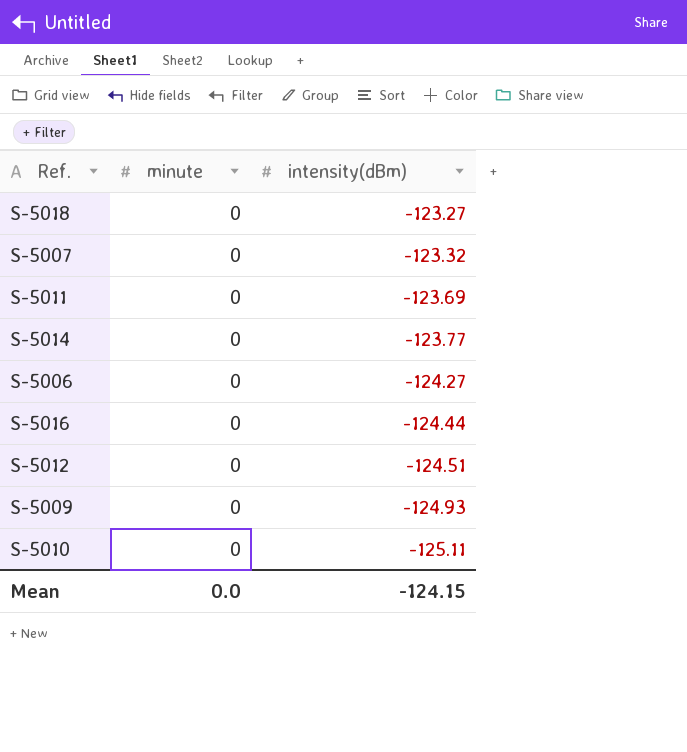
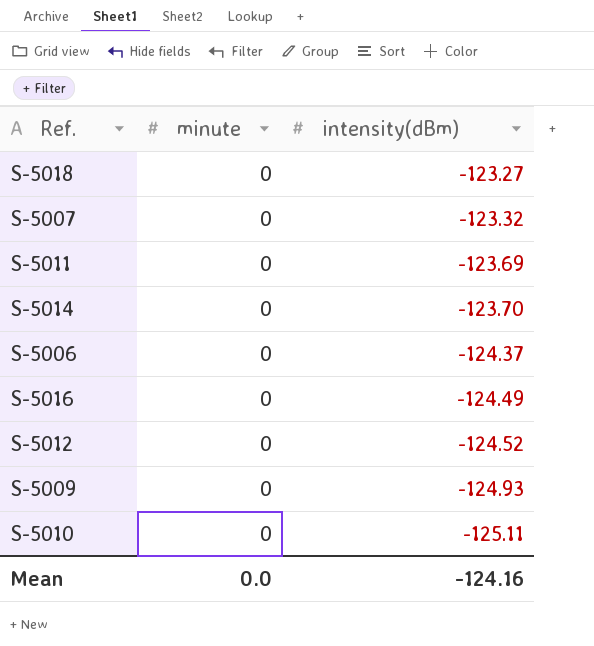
S-5014 | intensity(dBm): -123.77 -> -123.70
S-5006 | intensity(dBm): -124.27 -> -124.37
S-5016 | intensity(dBm): -124.44 -> -124.49
S-5012 | intensity(dBm): -124.51 -> -124.52
Mean | intensity(dBm): -124.15 -> -124.16

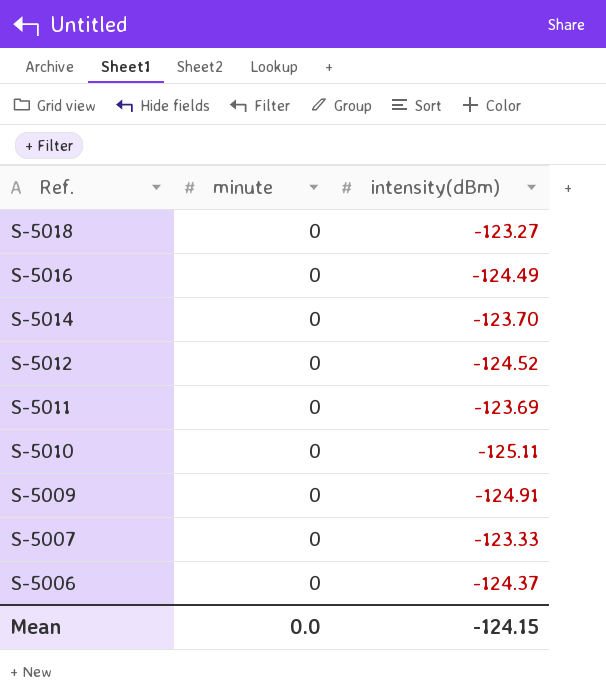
row order: intensity(dBm) descending -> Ref. descending
S-5009 | intensity(dBm): -124.93 -> -124.91
S-5007 | intensity(dBm): -123.32 -> -123.33
Mean | intensity(dBm): -124.16 -> -124.15

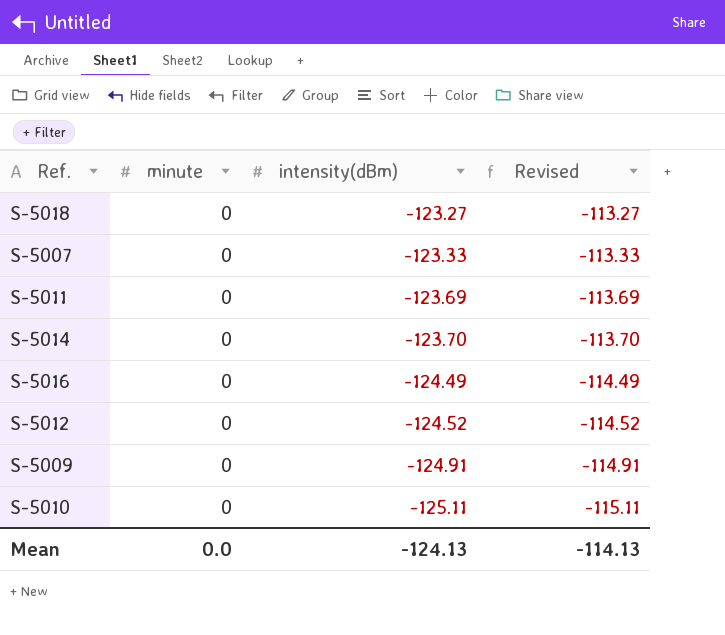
row order: Ref. descending -> intensity(dBm) descending
column Revised | formula: none -> [intensity(dBm)] + 10
row S-5006: 0 | -124.37 -> none
Mean | intensity(dBm): -124.15 -> -124.13

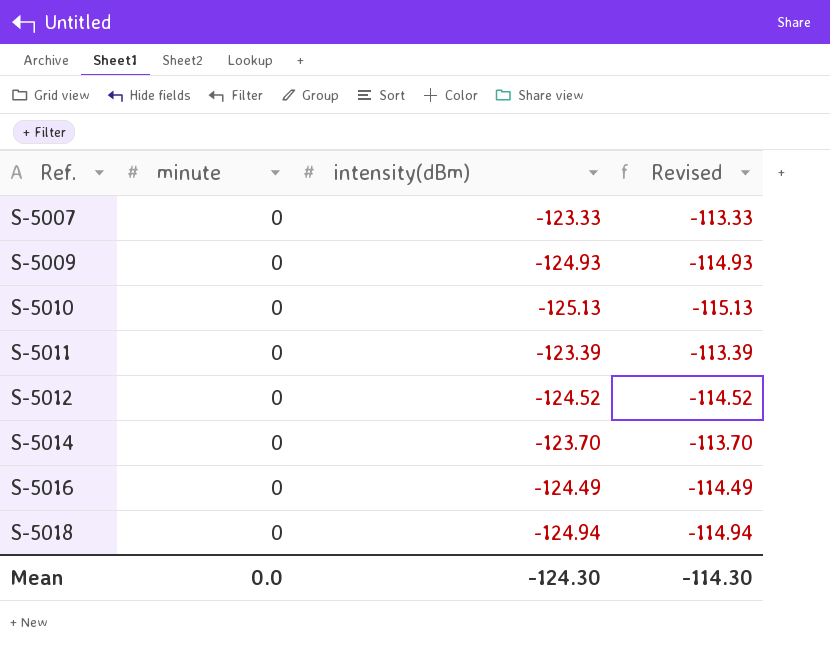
row order: intensity(dBm) descending -> Ref. ascending
S-5009 | intensity(dBm): -124.91 -> -124.93
S-5009 | Revised: -114.91 -> -114.93
S-5010 | intensity(dBm): -125.11 -> -125.13
S-5010 | Revised: -115.11 -> -115.13
S-5011 | intensity(dBm): -123.69 -> -123.39
S-5011 | Revised: -113.69 -> -113.39
S-5018 | intensity(dBm): -123.27 -> -124.94
S-5018 | Revised: -113.27 -> -114.94
Mean | intensity(dBm): -124.13 -> -124.30
Mean | Revised: -114.13 -> -114.30

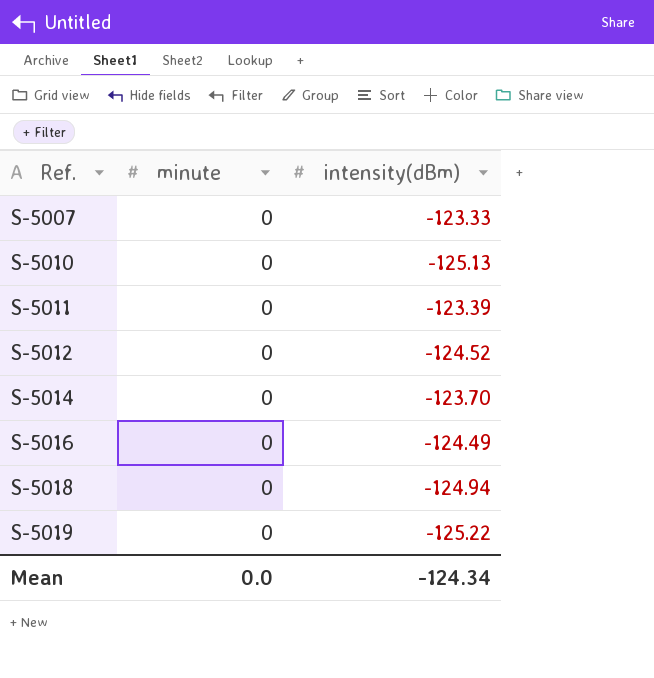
column Revised | formula: [intensity(dBm)] + 10 -> none
row S-5009: 0 | -124.93 | -114.93 -> none
row S-5019: none -> 0 | -125.22
Mean | intensity(dBm): -124.30 -> -124.34

